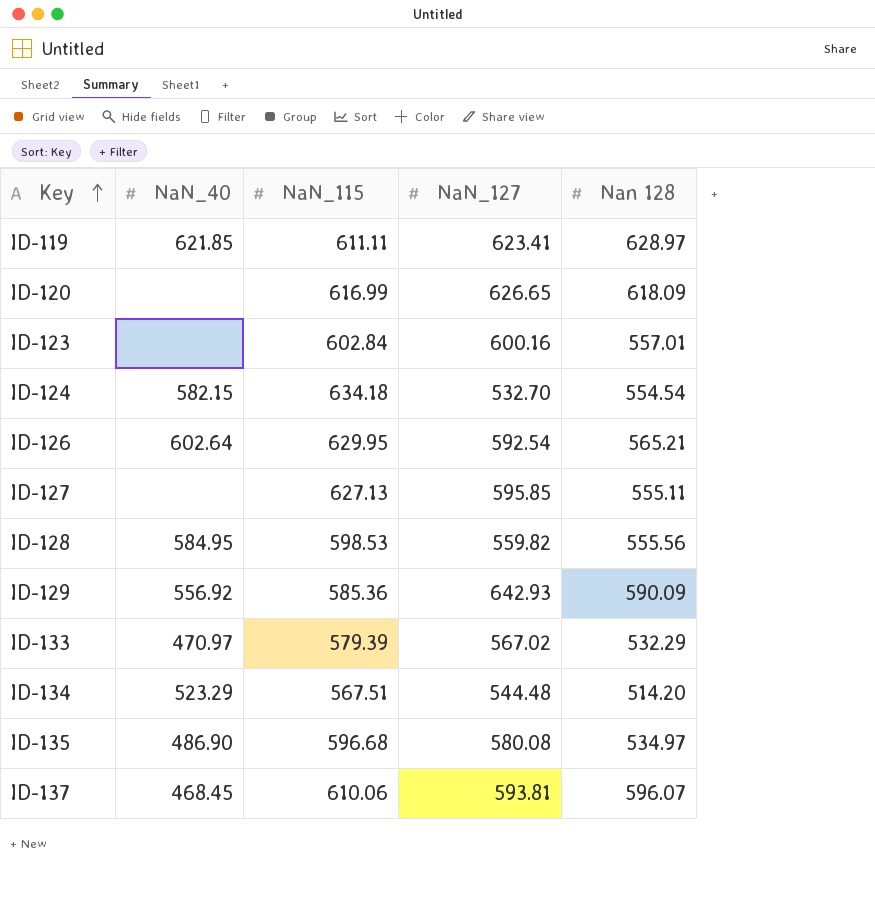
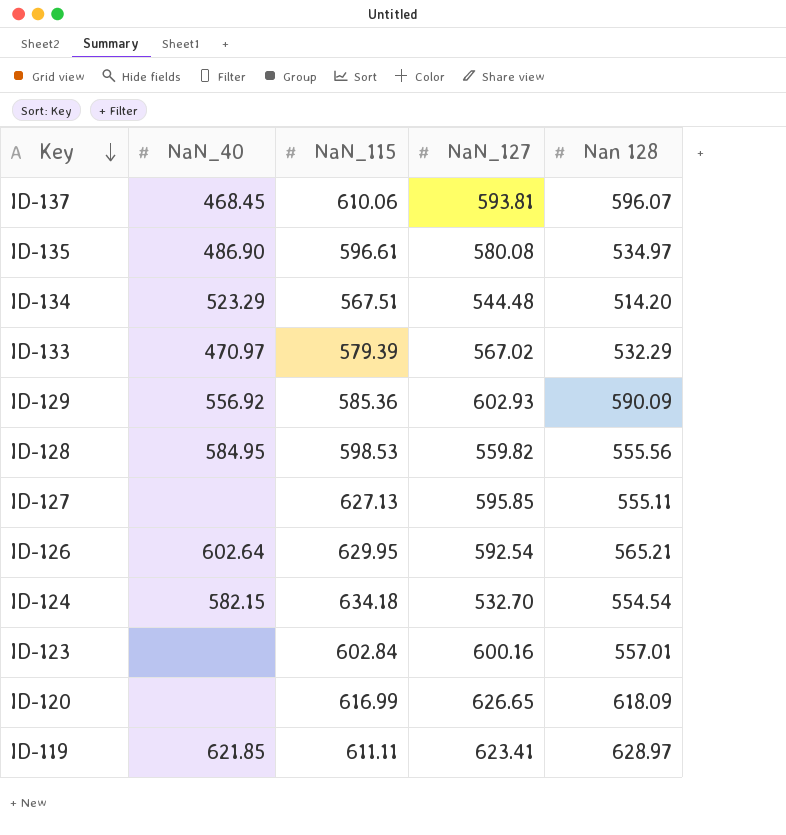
row order: Key ascending -> Key descending
ID-135 | NaN_115: 596.68 -> 596.61
ID-129 | NaN_127: 642.93 -> 602.93

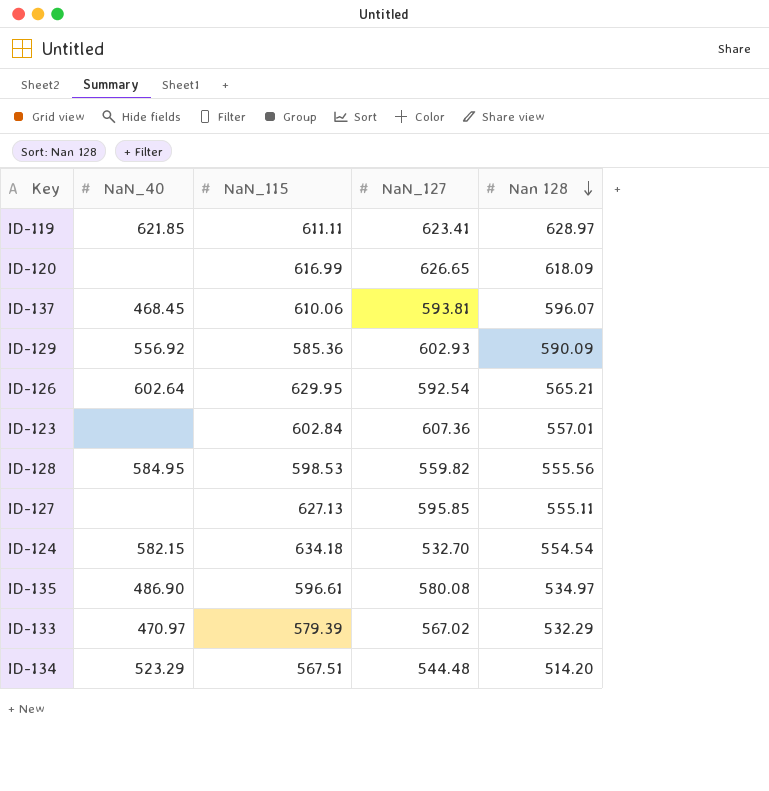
row order: Key descending -> Nan 128 descending
ID-123 | NaN_127: 600.16 -> 607.36

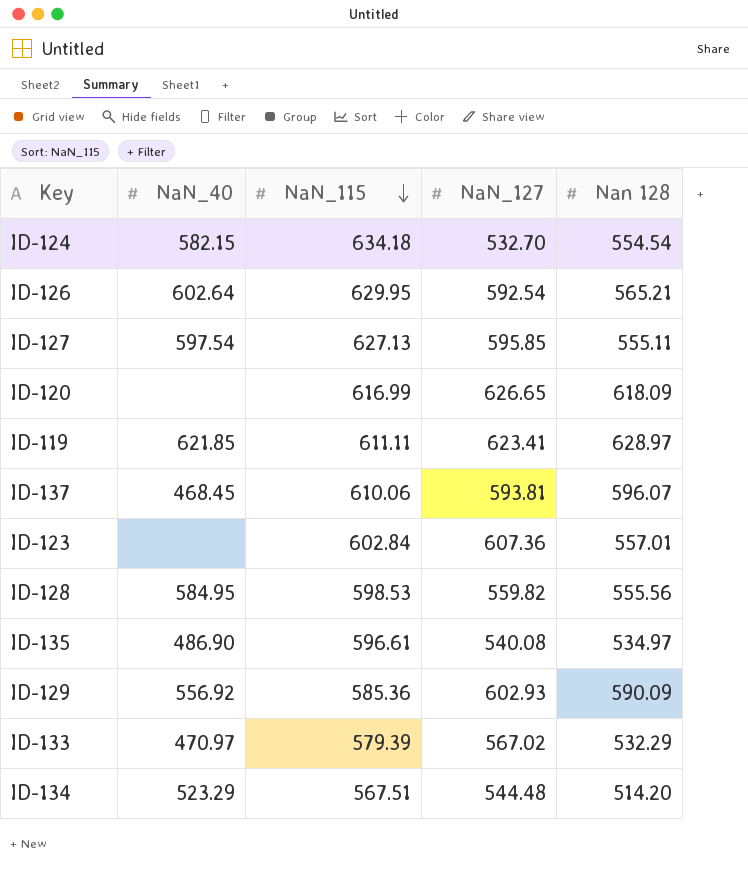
row order: Nan 128 descending -> NaN_115 descending
ID-127 | NaN_40: none -> 597.54
ID-135 | NaN_127: 580.08 -> 540.08

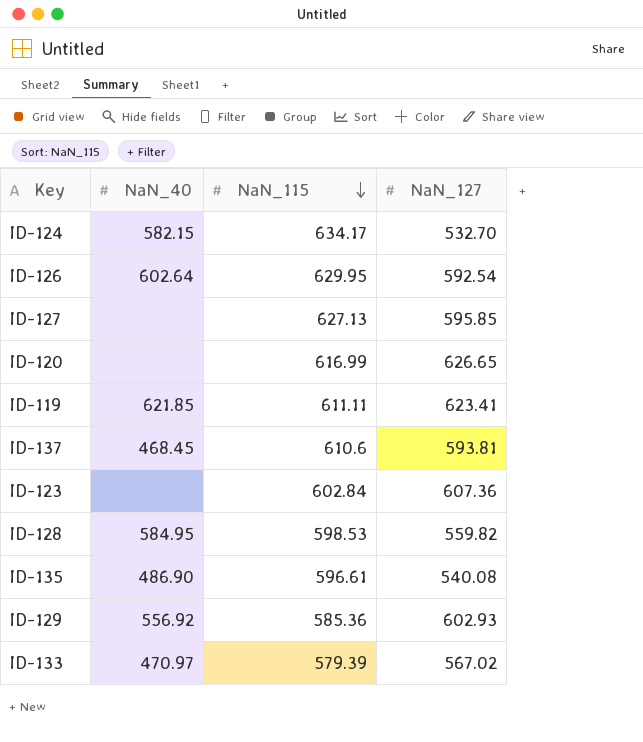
column Nan 128 | position: 5 -> none
row ID-134: 523.29 | 567.51 | 544.48 | 514.20 -> none
ID-124 | NaN_115: 634.18 -> 634.17
ID-127 | NaN_40: 597.54 -> none
ID-137 | NaN_115: 610.06 -> 610.6

